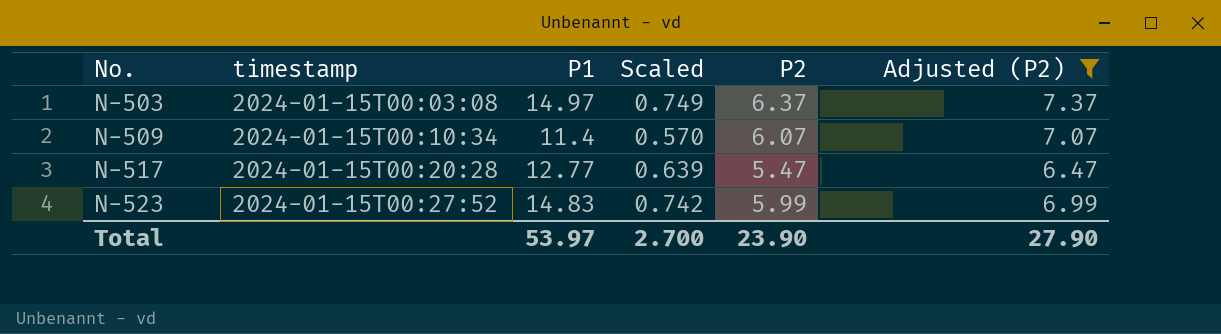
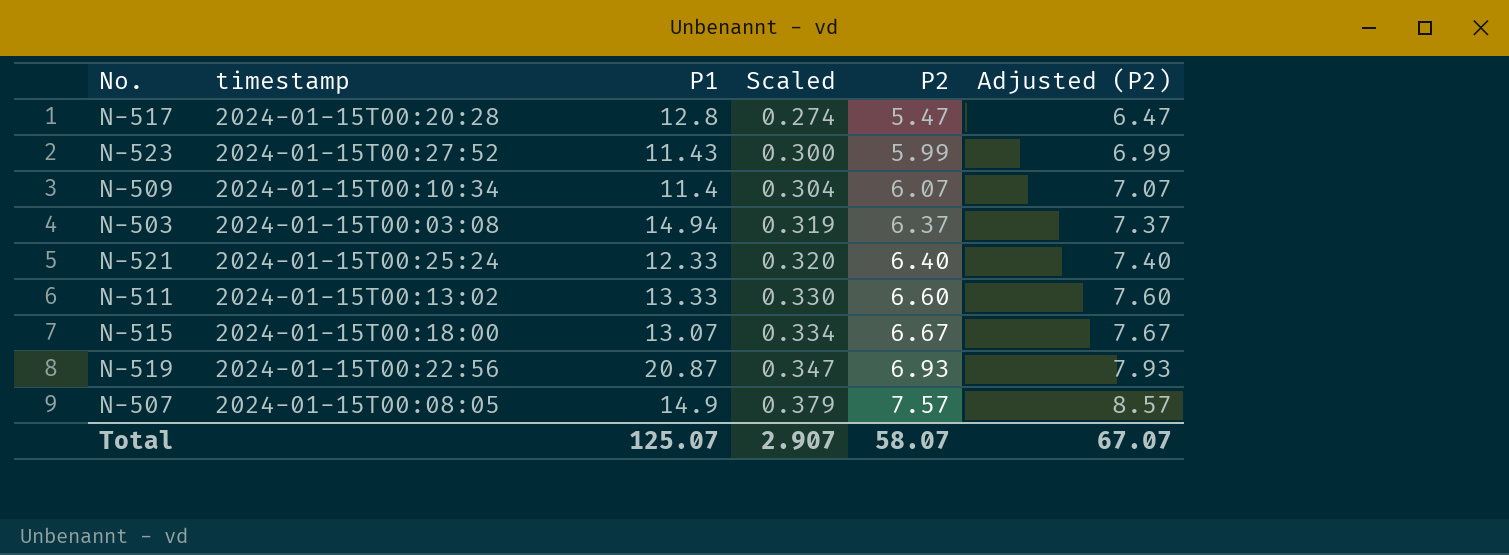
filter: Adjusted (P2) <= 7.37 -> none
row order: No. ascending -> Scaled ascending
column Scaled | formula: [P1] * 0.05 -> [P2] * 0.05
N-517 | P1: 12.77 -> 12.8
N-523 | P1: 14.83 -> 11.43
N-503 | P1: 14.97 -> 14.94
Total | P1: 53.97 -> 125.07
Total | Scaled: 2.700 -> 2.907
Total | P2: 23.90 -> 58.07
Total | Adjusted (P2): 27.90 -> 67.07

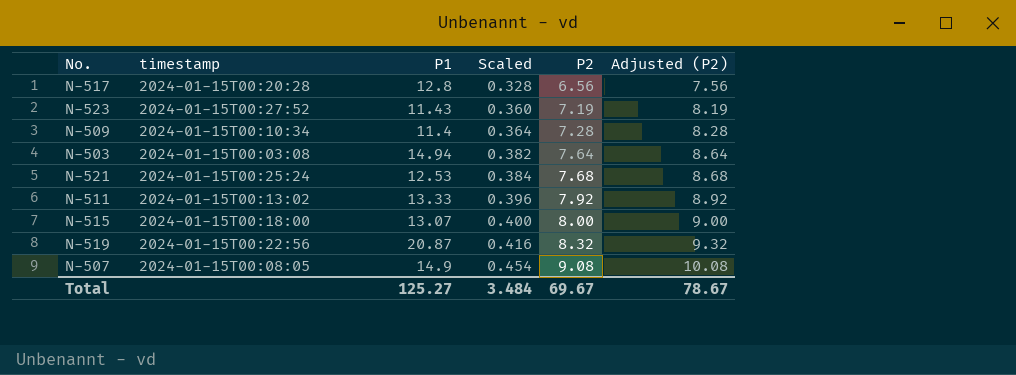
N-517 | Scaled: 0.274 -> 0.328
N-517 | P2: 5.47 -> 6.56
N-517 | Adjusted (P2): 6.47 -> 7.56
N-523 | Scaled: 0.300 -> 0.360
N-523 | P2: 5.99 -> 7.19
N-523 | Adjusted (P2): 6.99 -> 8.19
N-509 | Scaled: 0.304 -> 0.364
N-509 | P2: 6.07 -> 7.28
N-509 | Adjusted (P2): 7.07 -> 8.28
N-503 | Scaled: 0.319 -> 0.382
N-503 | P2: 6.37 -> 7.64
N-503 | Adjusted (P2): 7.37 -> 8.64
N-521 | P1: 12.33 -> 12.53
N-521 | Scaled: 0.320 -> 0.384
N-521 | P2: 6.40 -> 7.68
N-521 | Adjusted (P2): 7.40 -> 8.68
N-511 | Scaled: 0.330 -> 0.396
N-511 | P2: 6.60 -> 7.92
N-511 | Adjusted (P2): 7.60 -> 8.92
N-515 | Scaled: 0.334 -> 0.400
N-515 | P2: 6.67 -> 8.00
N-515 | Adjusted (P2): 7.67 -> 9.00
N-519 | Scaled: 0.347 -> 0.416
N-519 | P2: 6.93 -> 8.32
N-519 | Adjusted (P2): 7.93 -> 9.32
N-507 | Scaled: 0.379 -> 0.454
N-507 | P2: 7.57 -> 9.08
N-507 | Adjusted (P2): 8.57 -> 10.08
Total | P1: 125.07 -> 125.27
Total | Scaled: 2.907 -> 3.484
Total | P2: 58.07 -> 69.67
Total | Adjusted (P2): 67.07 -> 78.67

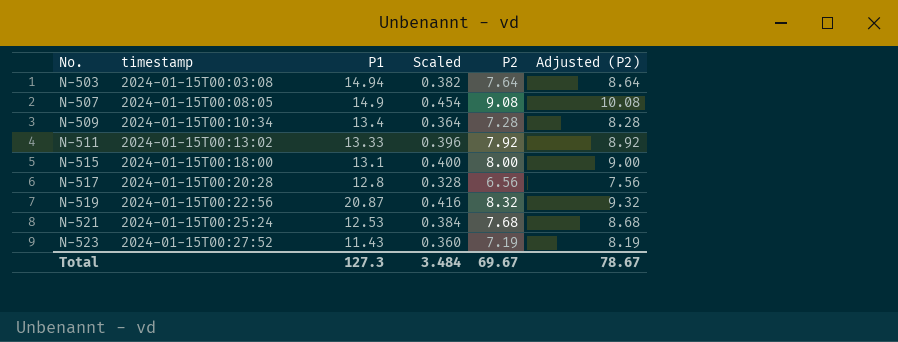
row order: Scaled ascending -> No. ascending
N-509 | P1: 11.4 -> 13.4
N-515 | P1: 13.07 -> 13.1
Total | P1: 125.27 -> 127.3

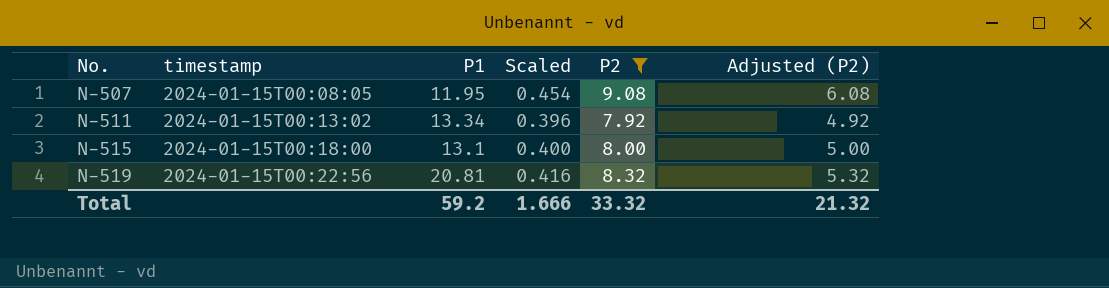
filter: none -> P2 >= 7.92
column Adjusted (P2) | formula: [P2] + 1 -> [P2] - 3
N-507 | P1: 14.9 -> 11.95
N-511 | P1: 13.33 -> 13.34
N-519 | P1: 20.87 -> 20.81
Total | P1: 127.3 -> 59.2
Total | Scaled: 3.484 -> 1.666
Total | P2: 69.67 -> 33.32
Total | Adjusted (P2): 78.67 -> 21.32

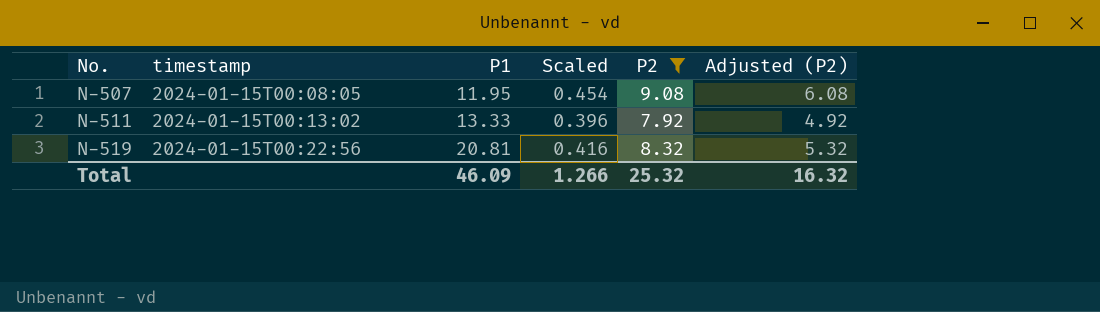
row N-515: 2024-01-15T00:18:00 | 13.1 | 0.400 | 8.00 | 5.00 -> none
N-511 | P1: 13.34 -> 13.33
Total | P1: 59.2 -> 46.09
Total | Scaled: 1.666 -> 1.266
Total | P2: 33.32 -> 25.32
Total | Adjusted (P2): 21.32 -> 16.32

